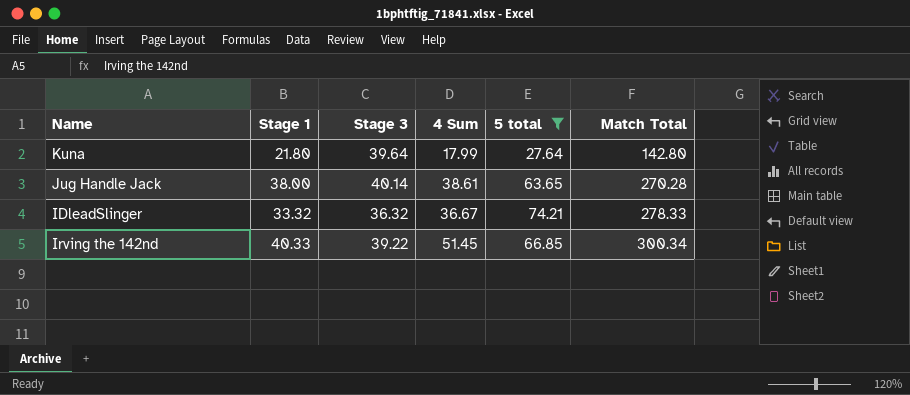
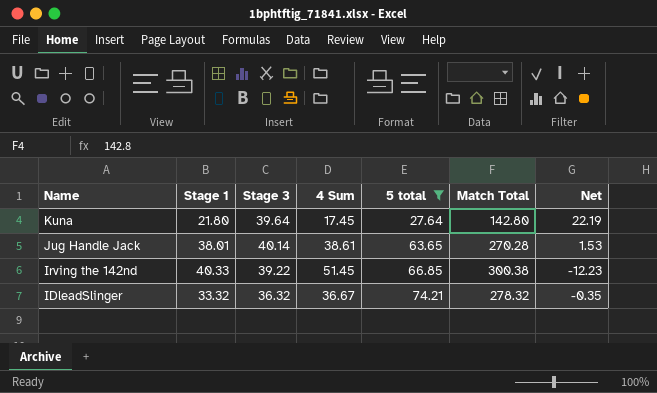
row order: Match Total ascending -> Name descending
column Net | formula: none -> [Stage 3] - [4 Sum]
Kuna | 4 Sum: 17.99 -> 17.45
Jug Handle Jack | Stage 1: 38.00 -> 38.01
Irving the 142nd | Match Total: 300.34 -> 300.38
IDleadSlinger | Match Total: 278.33 -> 278.32

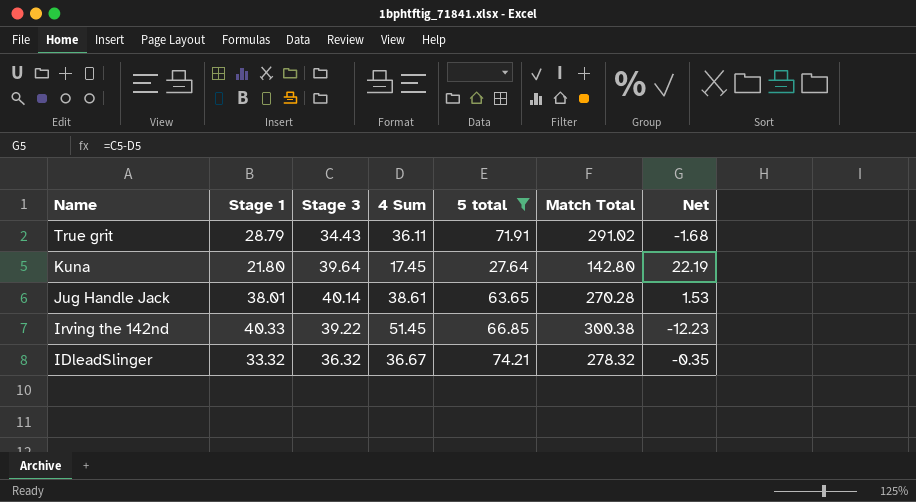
row True grit: none -> 28.79 | 34.43 | 36.11 | 71.91 | 291.02 | -1.68

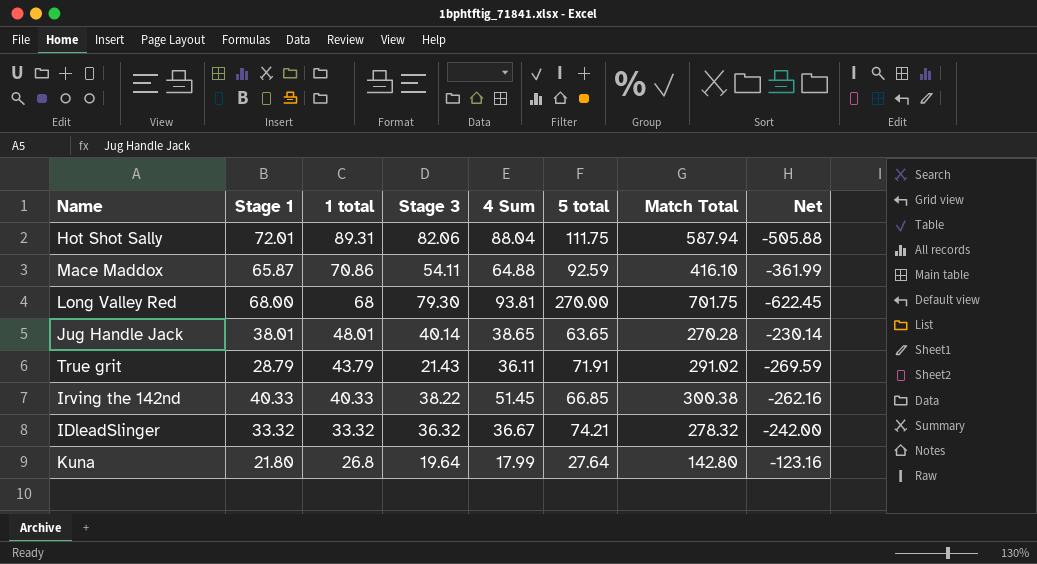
filter: 5 total <= 74.21 -> none
row order: Name descending -> 1 total descending
column 1 total | position: none -> 3
column Net | formula: [Stage 3] - [4 Sum] -> [Stage 3] - [Match Total]
Jug Handle Jack | 4 Sum: 38.61 -> 38.65
True grit | Stage 3: 34.43 -> 21.43
Irving the 142nd | Stage 3: 39.22 -> 38.22
Kuna | Stage 3: 39.64 -> 19.64
Kuna | 4 Sum: 17.45 -> 17.99

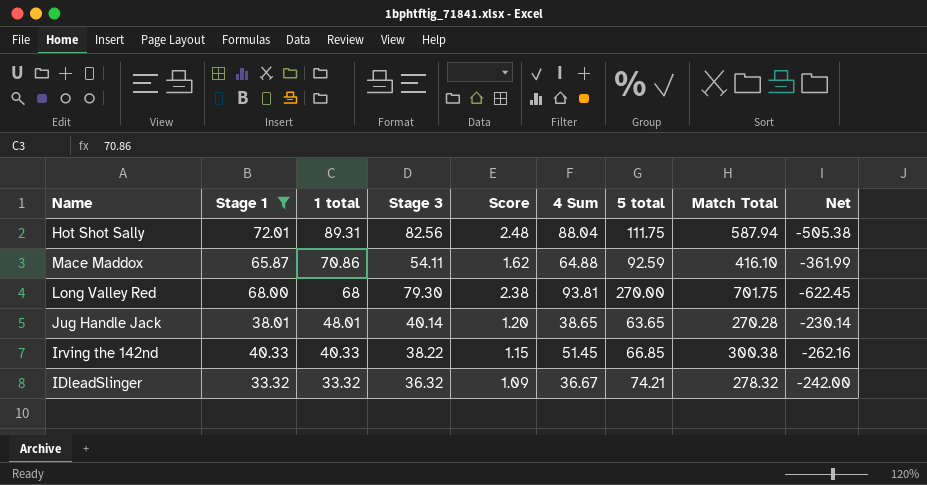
filter: none -> Stage 1 >= 33.32
column Score | formula: none -> [Stage 3] * 0.03
Hot Shot Sally | Stage 3: 82.06 -> 82.56
Hot Shot Sally | Net: -505.88 -> -505.38

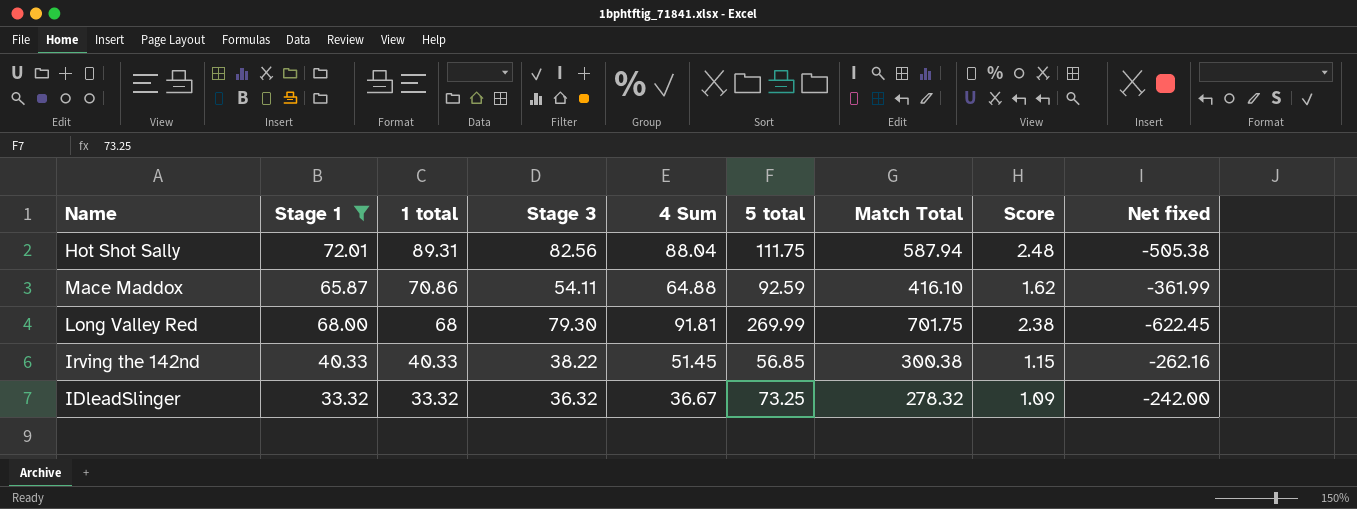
column Score | position: 5 -> 8
column name: Net -> Net fixed
row Jug Handle Jack: 38.01 | 48.01 | 40.14 | 1.20 | 38.65 | 63.65 | 270.28 | -230.14 -> none
Long Valley Red | 4 Sum: 93.81 -> 91.81
Long Valley Red | 5 total: 270.00 -> 269.99
Irving the 142nd | 5 total: 66.85 -> 56.85
IDleadSlinger | 5 total: 74.21 -> 73.25

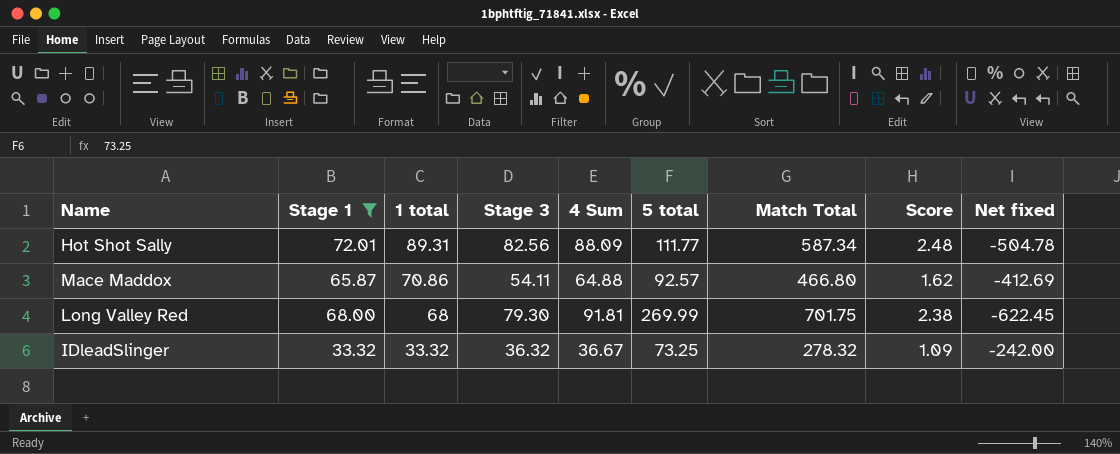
row Irving the 142nd: 40.33 | 40.33 | 38.22 | 51.45 | 56.85 | 300.38 | 1.15 | -262.16 -> none
Hot Shot Sally | 4 Sum: 88.04 -> 88.09
Hot Shot Sally | 5 total: 111.75 -> 111.77
Hot Shot Sally | Match Total: 587.94 -> 587.34
Hot Shot Sally | Net fixed: -505.38 -> -504.78
Mace Maddox | 5 total: 92.59 -> 92.57
Mace Maddox | Match Total: 416.10 -> 466.80
Mace Maddox | Net fixed: -361.99 -> -412.69

